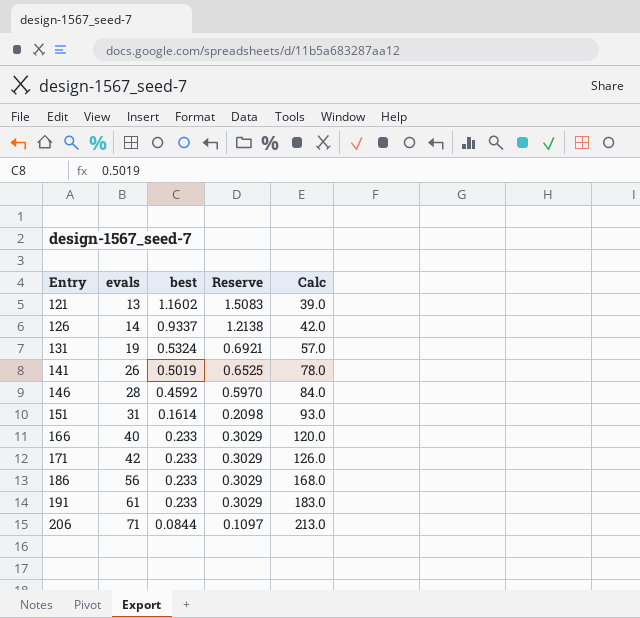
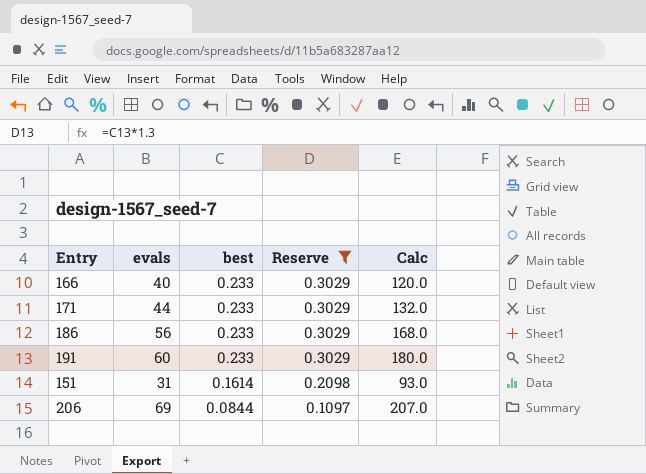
filter: none -> Reserve <= 0.3029
row order: Entry ascending -> best descending
171 | evals: 42 -> 44
171 | Calc: 126.0 -> 132.0
191 | evals: 61 -> 60
191 | Calc: 183.0 -> 180.0
206 | evals: 71 -> 69
206 | Calc: 213.0 -> 207.0

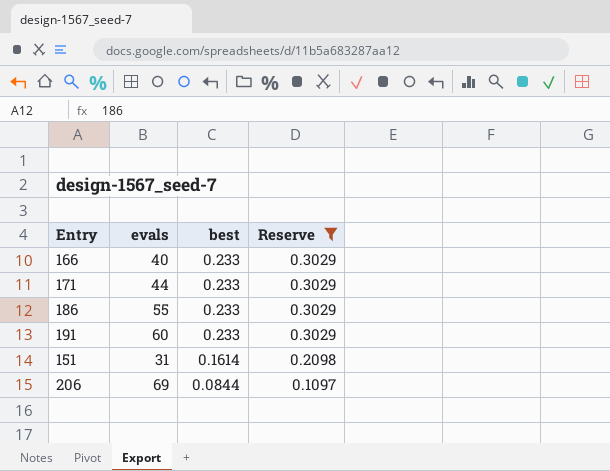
column Calc | formula: [evals] * 3 -> none
186 | evals: 56 -> 55

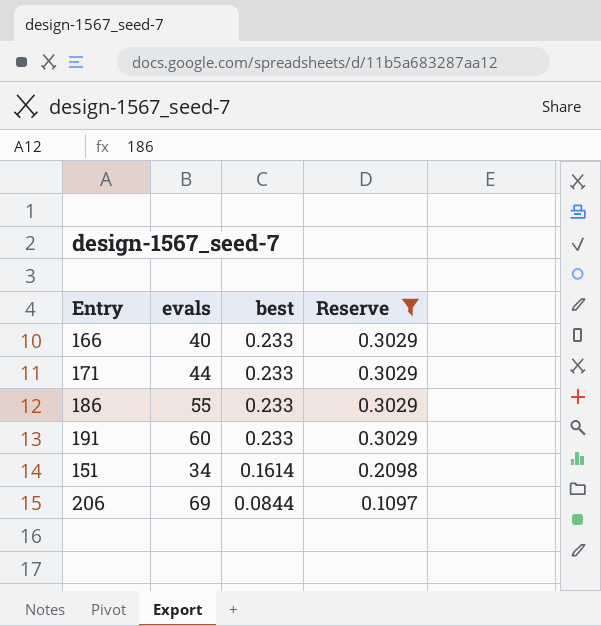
151 | evals: 31 -> 34

